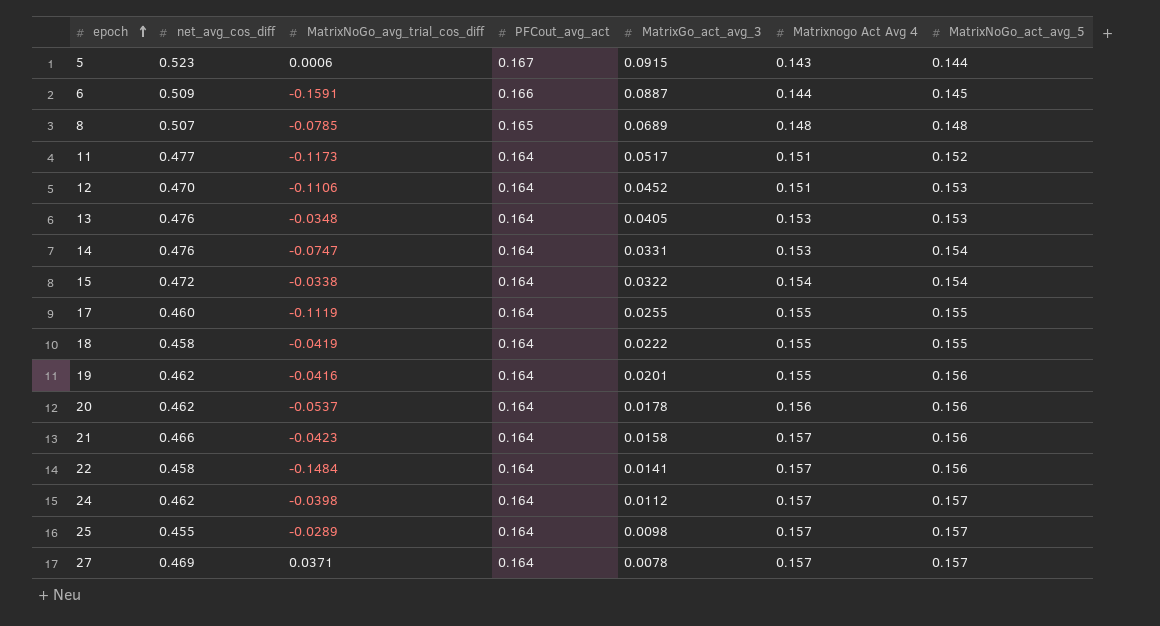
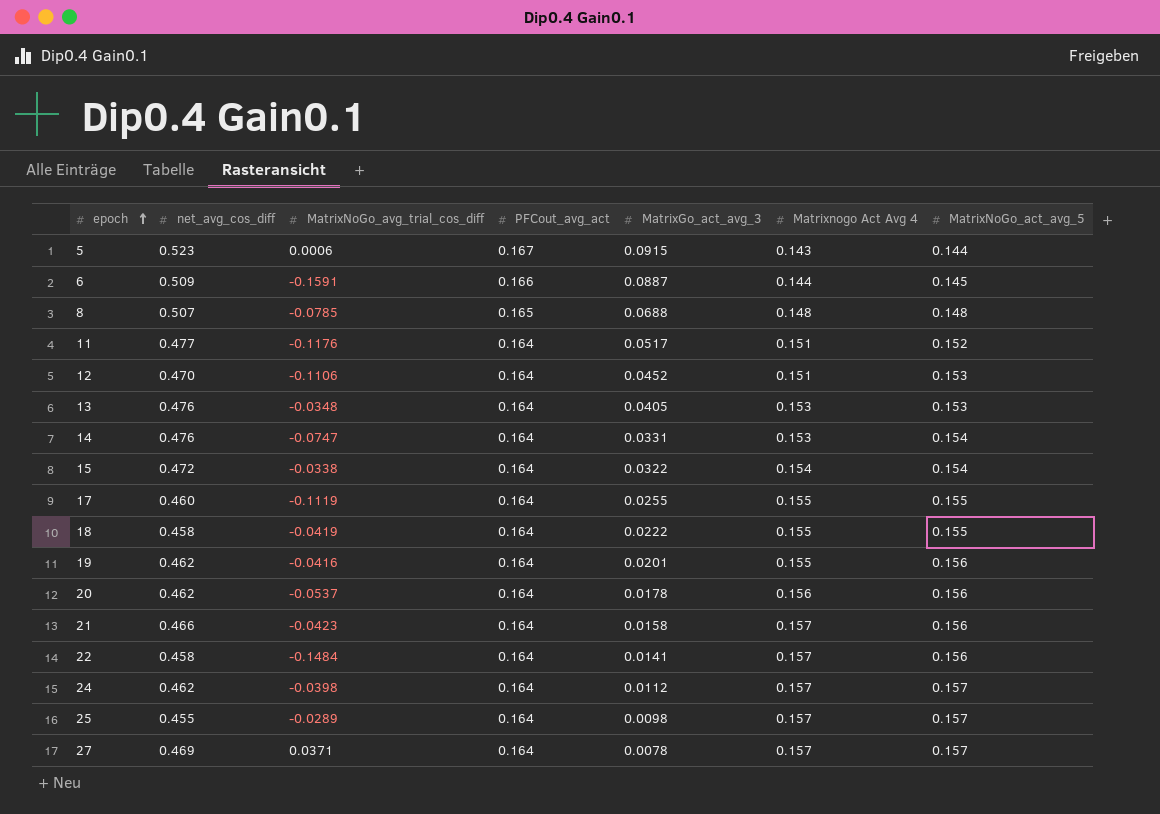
8 | MatrixGo_act_avg_3: 0.0689 -> 0.0688
11 | MatrixNoGo_avg_trial_cos_diff: -0.1173 -> -0.1176

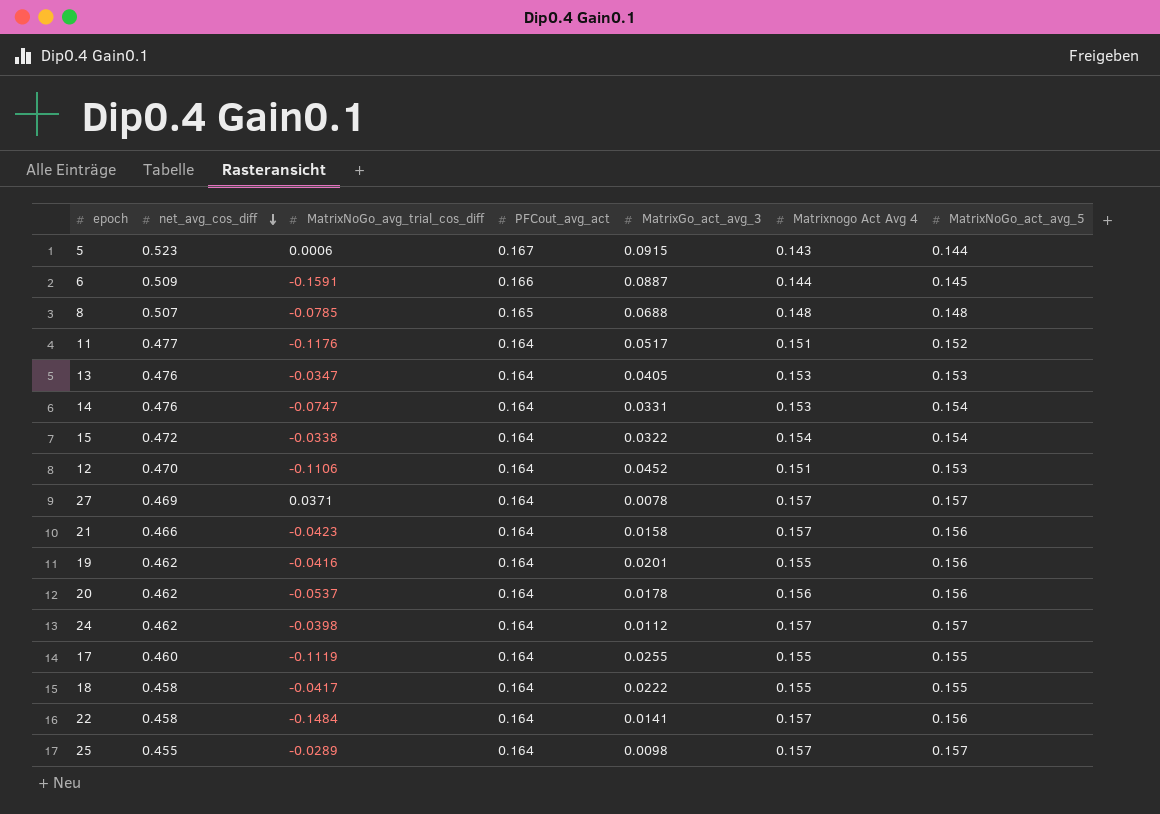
row order: epoch ascending -> net_avg_cos_diff descending
13 | MatrixNoGo_avg_trial_cos_diff: -0.0348 -> -0.0347
18 | MatrixNoGo_avg_trial_cos_diff: -0.0419 -> -0.0417

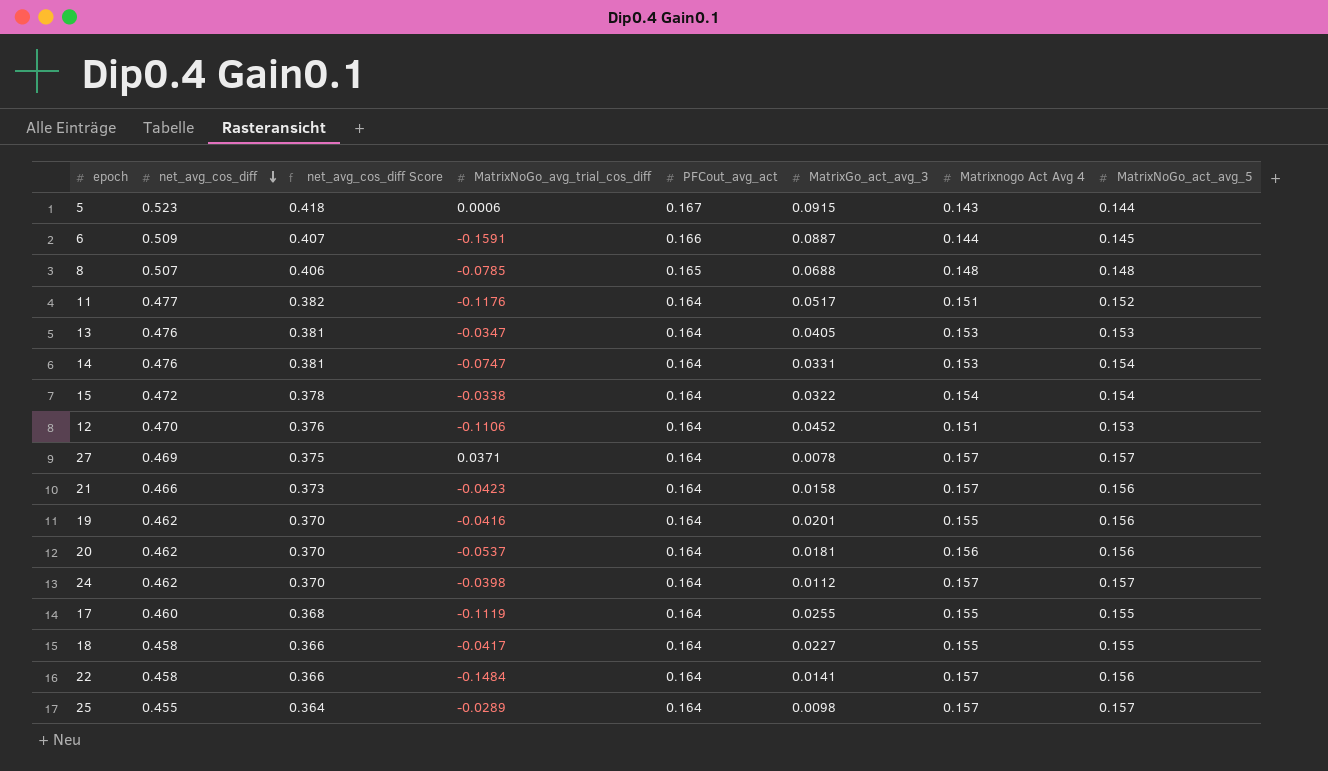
column net_avg_cos_diff Score | formula: none -> [net_avg_cos_diff] * 0.8
20 | MatrixGo_act_avg_3: 0.0178 -> 0.0181
18 | MatrixGo_act_avg_3: 0.0222 -> 0.0227

